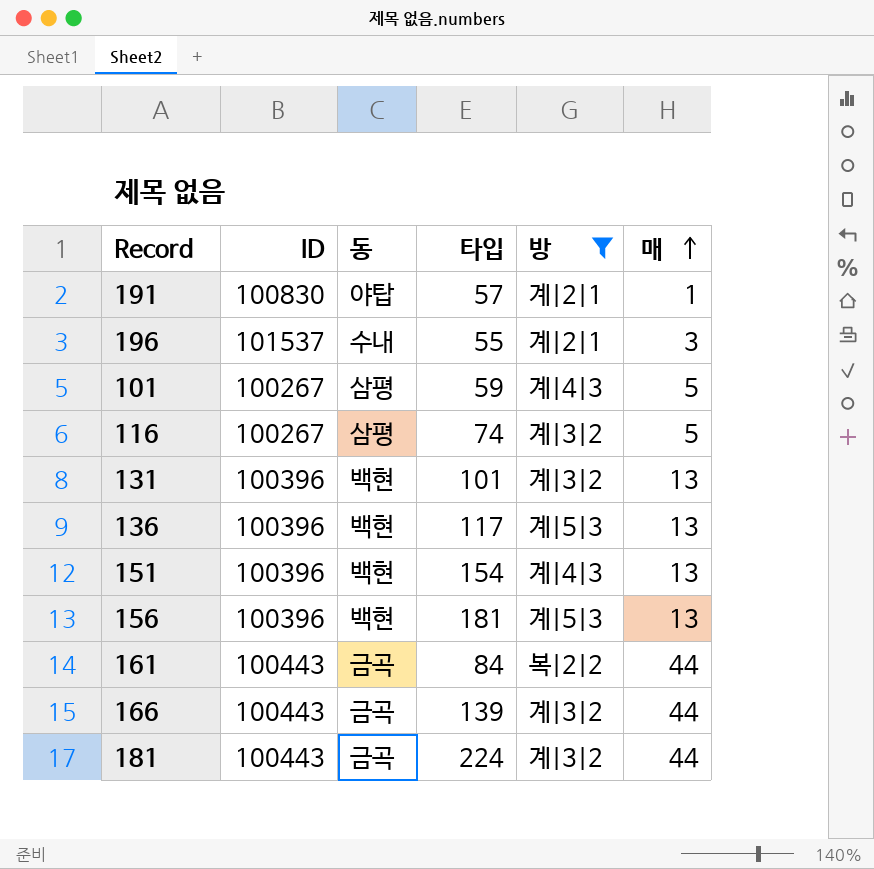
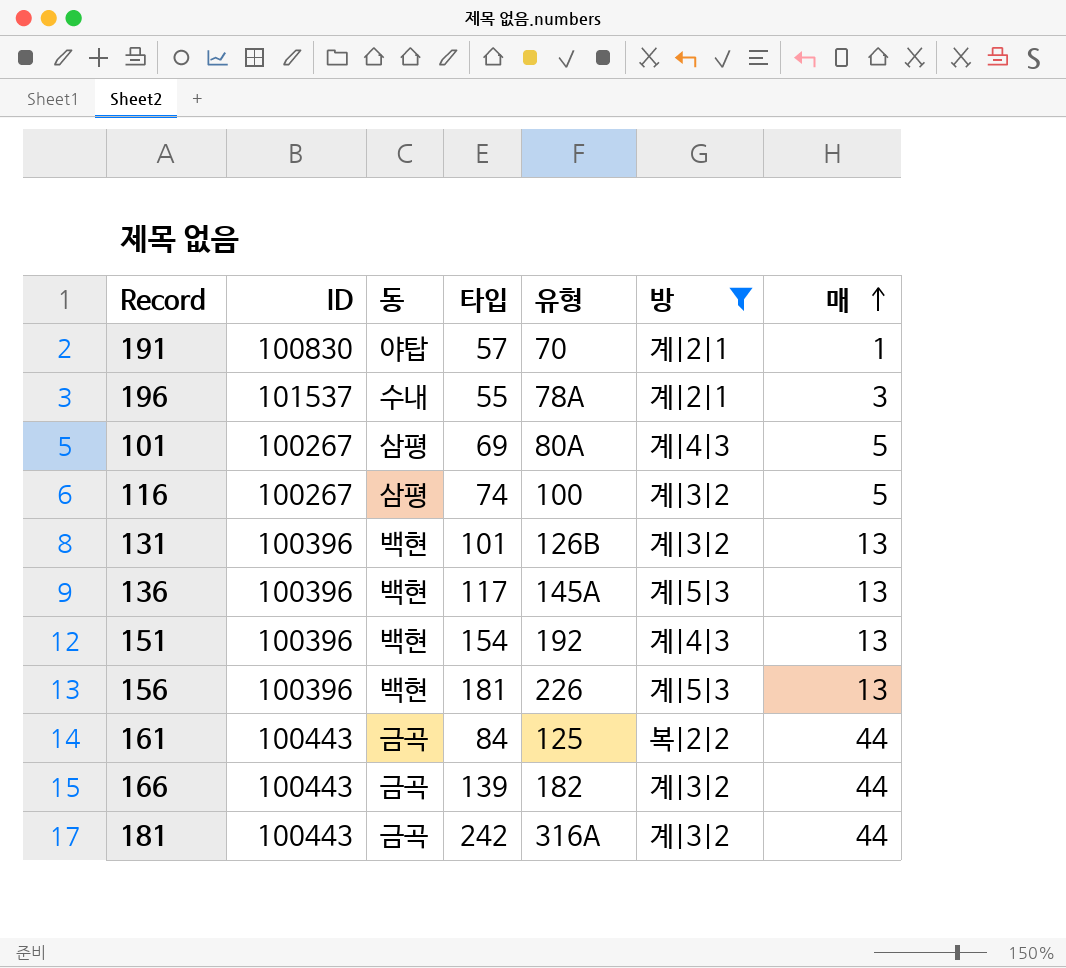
column 유형 | position: none -> 5
101 | 타입: 59 -> 69
181 | 타입: 224 -> 242

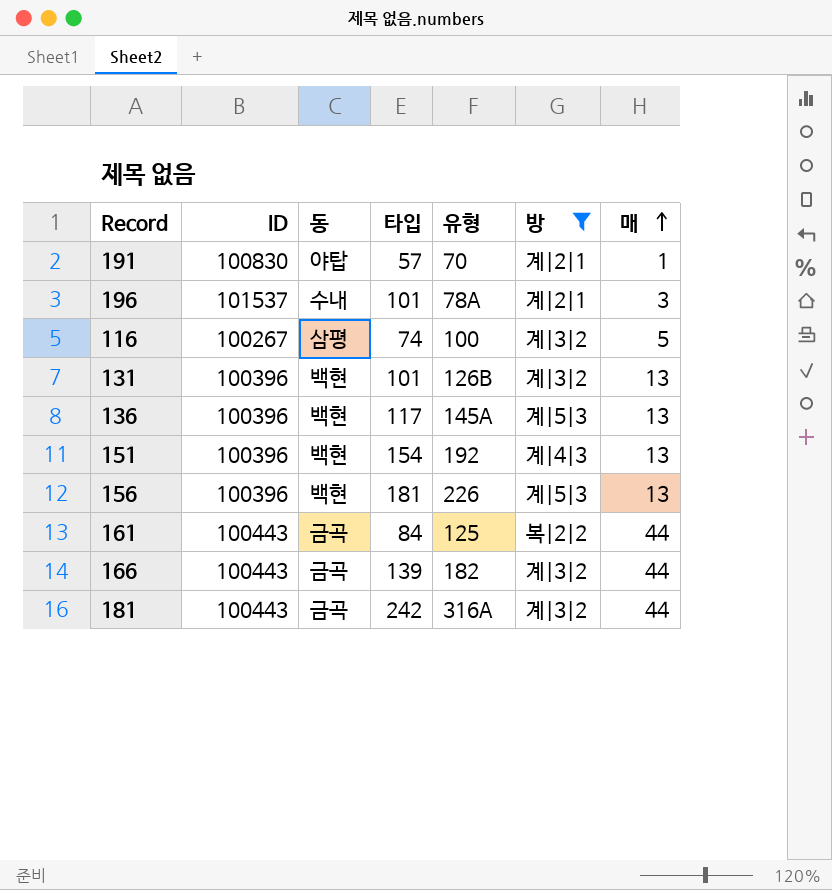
row 101: 100267 | 삼평 | 69 | 80A | 계|4|3 | 5 -> none
196 | 타입: 55 -> 101

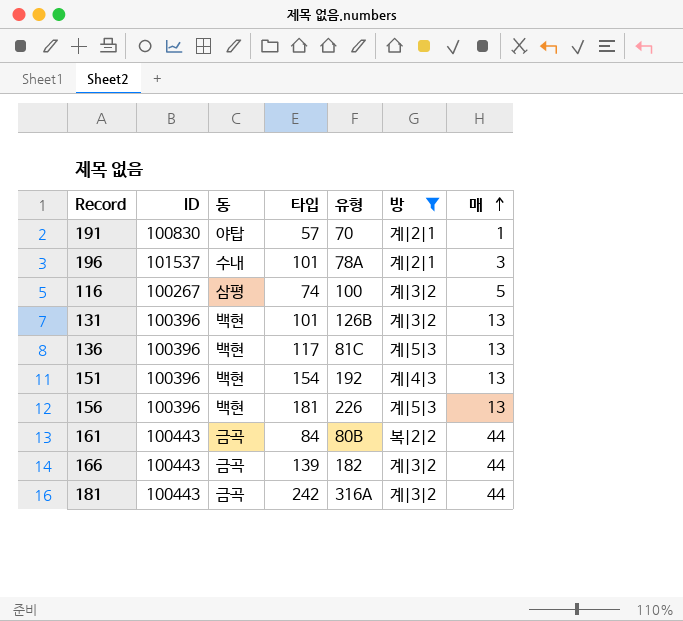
136 | 유형: 145A -> 81C
161 | 유형: 125 -> 80B

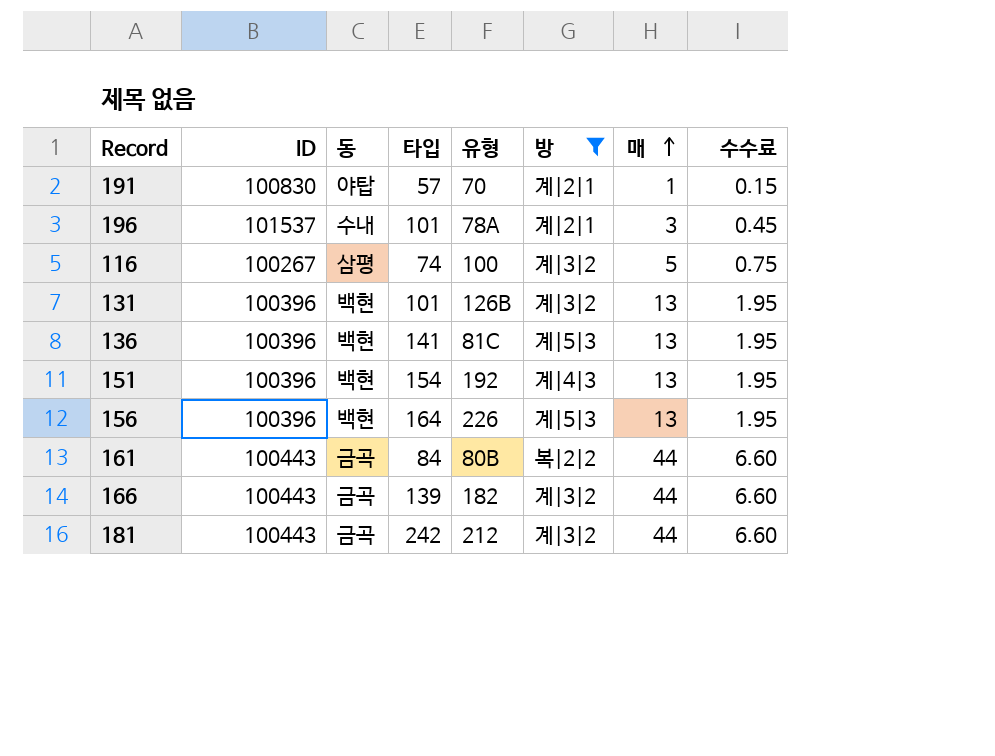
column 수수료 | formula: none -> [매] * 0.15
136 | 타입: 117 -> 141
156 | 타입: 181 -> 164
181 | 유형: 316A -> 212

